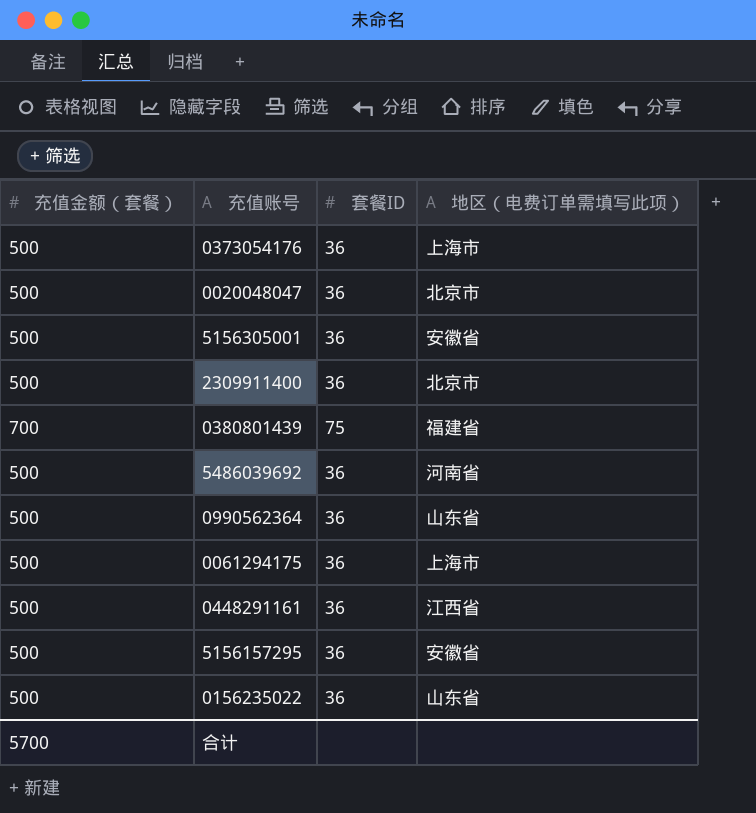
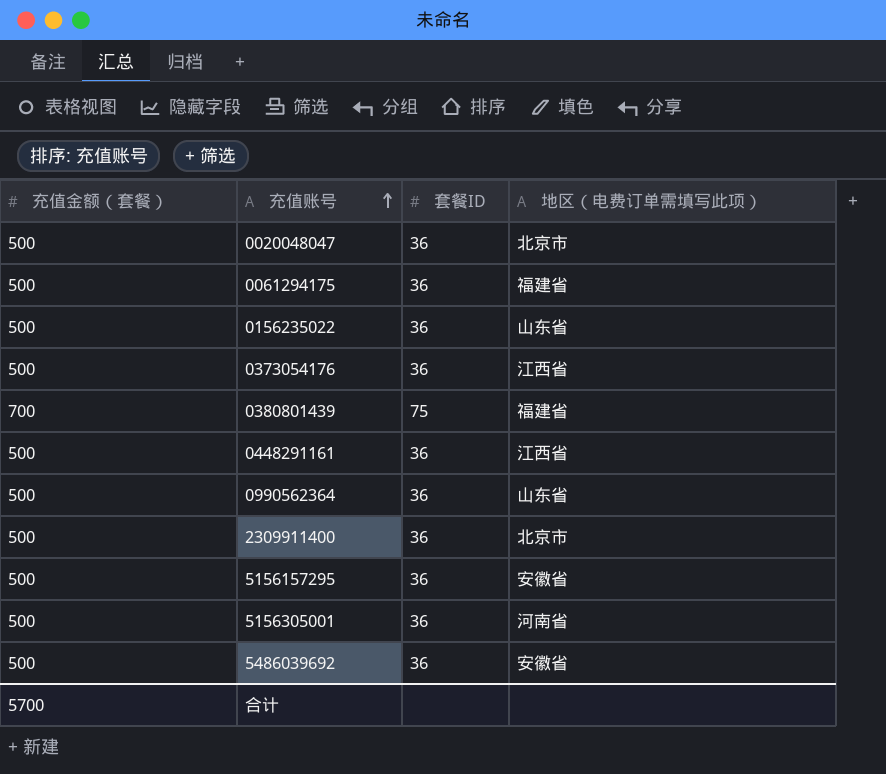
row order: none -> 充值账号 ascending
0061294175 | 地区（电费订单需填写此项）: 上海市 -> 福建省
0373054176 | 地区（电费订单需填写此项）: 上海市 -> 江西省
5156305001 | 地区（电费订单需填写此项）: 安徽省 -> 河南省
5486039692 | 地区（电费订单需填写此项）: 河南省 -> 安徽省

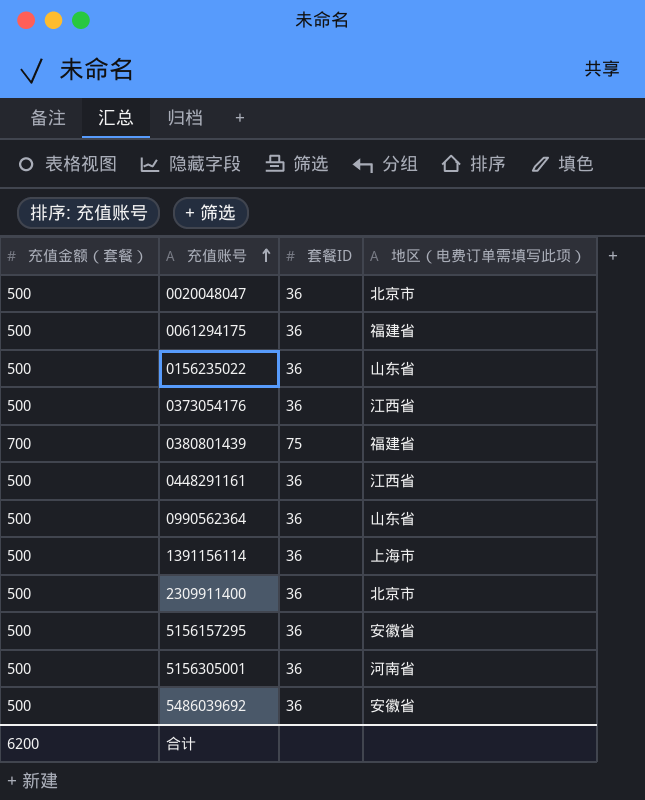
row 1391156114: none -> 500 | 36 | 上海市
合计 | 充值金额（套餐）: 5700 -> 6200

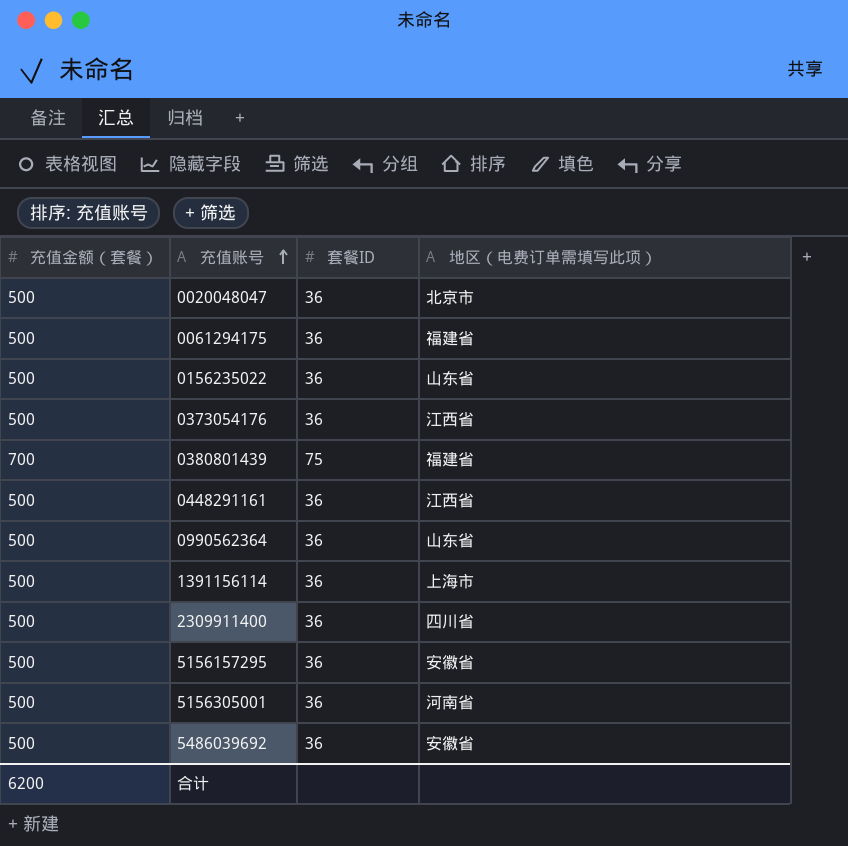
2309911400 | 地区（电费订单需填写此项）: 北京市 -> 四川省

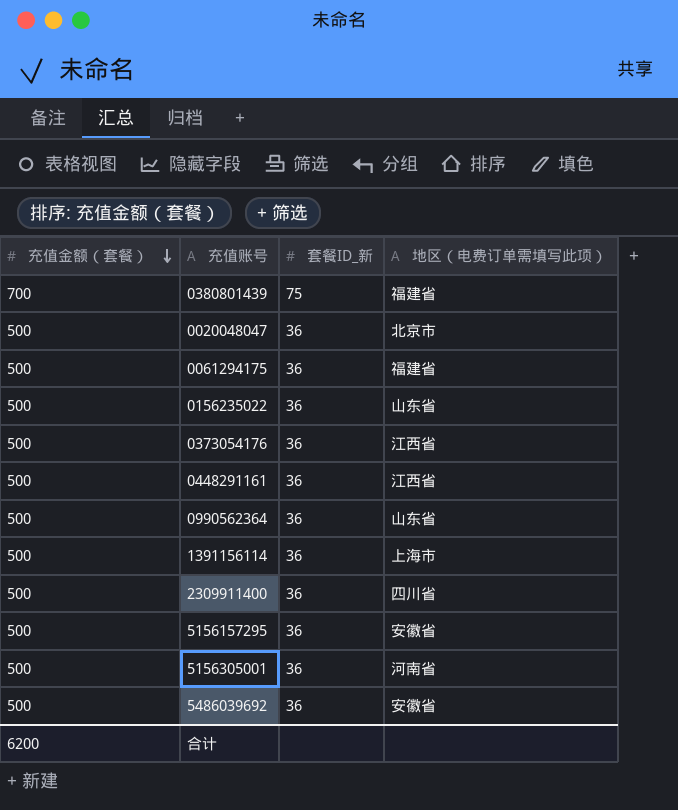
row order: 充值账号 ascending -> 充值金额（套餐） descending
column name: 套餐ID -> 套餐ID_新

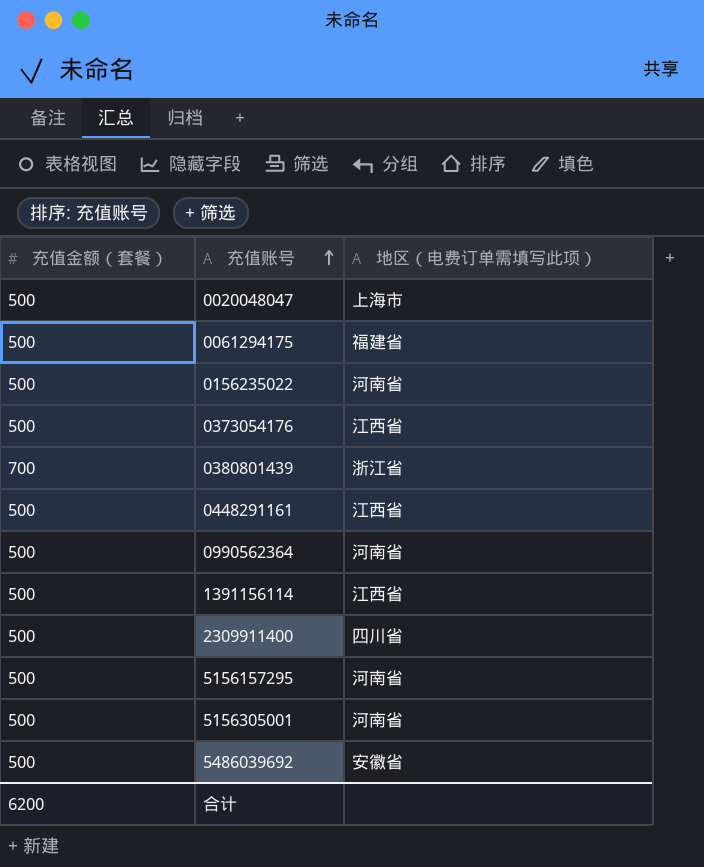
row order: 充值金额（套餐） descending -> 充值账号 ascending
column 套餐ID_新 | position: 3 -> none
0020048047 | 地区（电费订单需填写此项）: 北京市 -> 上海市
0156235022 | 地区（电费订单需填写此项）: 山东省 -> 河南省
0380801439 | 地区（电费订单需填写此项）: 福建省 -> 浙江省
0990562364 | 地区（电费订单需填写此项）: 山东省 -> 河南省
1391156114 | 地区（电费订单需填写此项）: 上海市 -> 江西省
5156157295 | 地区（电费订单需填写此项）: 安徽省 -> 河南省

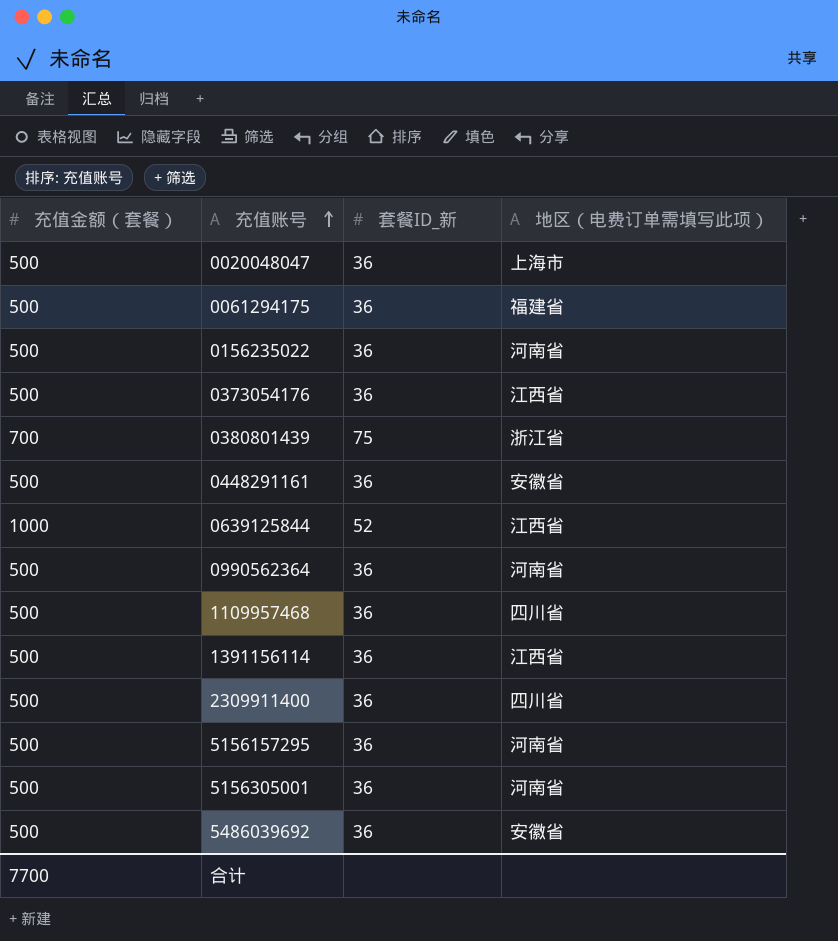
column 套餐ID_新 | position: none -> 3
0448291161 | 地区（电费订单需填写此项）: 江西省 -> 安徽省
row 0639125844: none -> 1000 | 52 | 江西省
row 1109957468: none -> 500 | 36 | 四川省
合计 | 充值金额（套餐）: 6200 -> 7700

